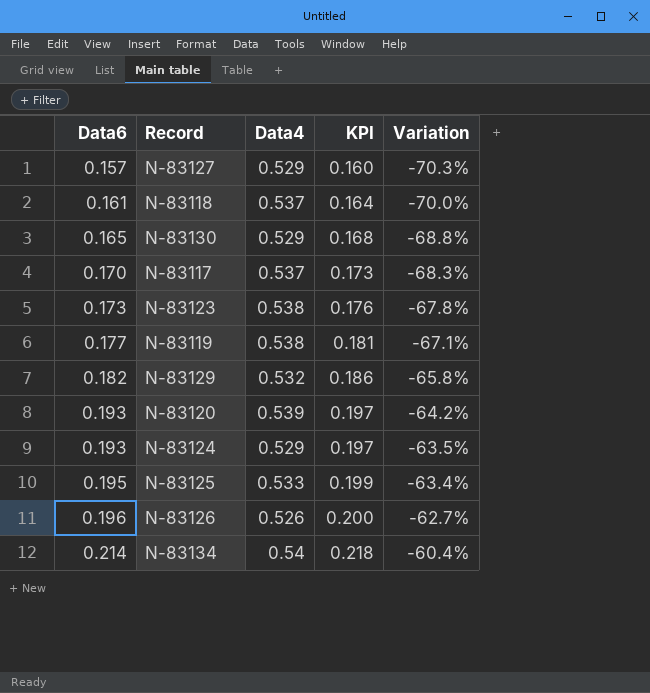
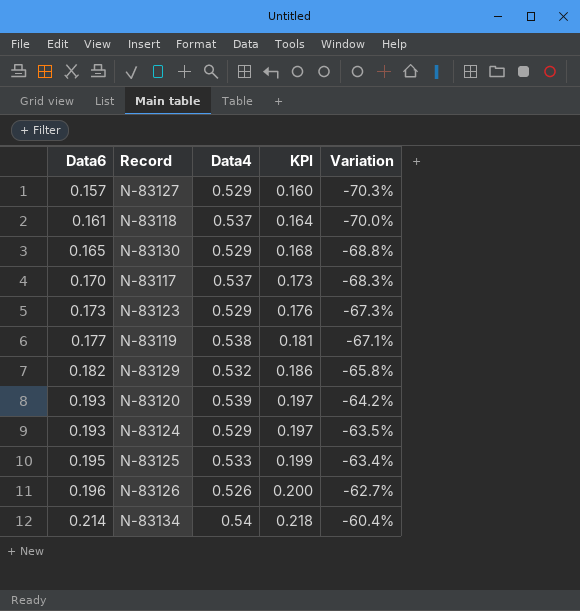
N-83123 | Data4: 0.538 -> 0.529
N-83123 | Variation: -67.8% -> -67.3%

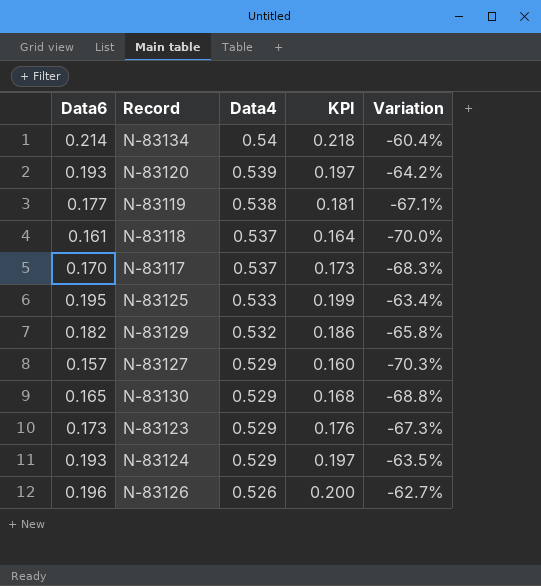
row order: Data6 ascending -> Data4 descending

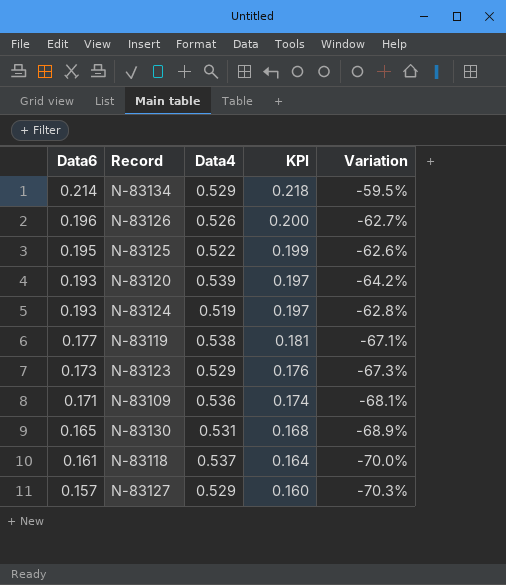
row order: Data4 descending -> Data6 descending
row N-83117: 0.170 | 0.537 | 0.173 | -68.3% -> none
row N-83129: 0.182 | 0.532 | 0.186 | -65.8% -> none
N-83134 | Data4: 0.54 -> 0.529
N-83134 | Variation: -60.4% -> -59.5%
N-83125 | Data4: 0.533 -> 0.522
N-83125 | Variation: -63.4% -> -62.6%
N-83124 | Data4: 0.529 -> 0.519
N-83124 | Variation: -63.5% -> -62.8%
row N-83109: none -> 0.171 | 0.536 | 0.174 | -68.1%
N-83130 | Data4: 0.529 -> 0.531
N-83130 | Variation: -68.8% -> -68.9%

